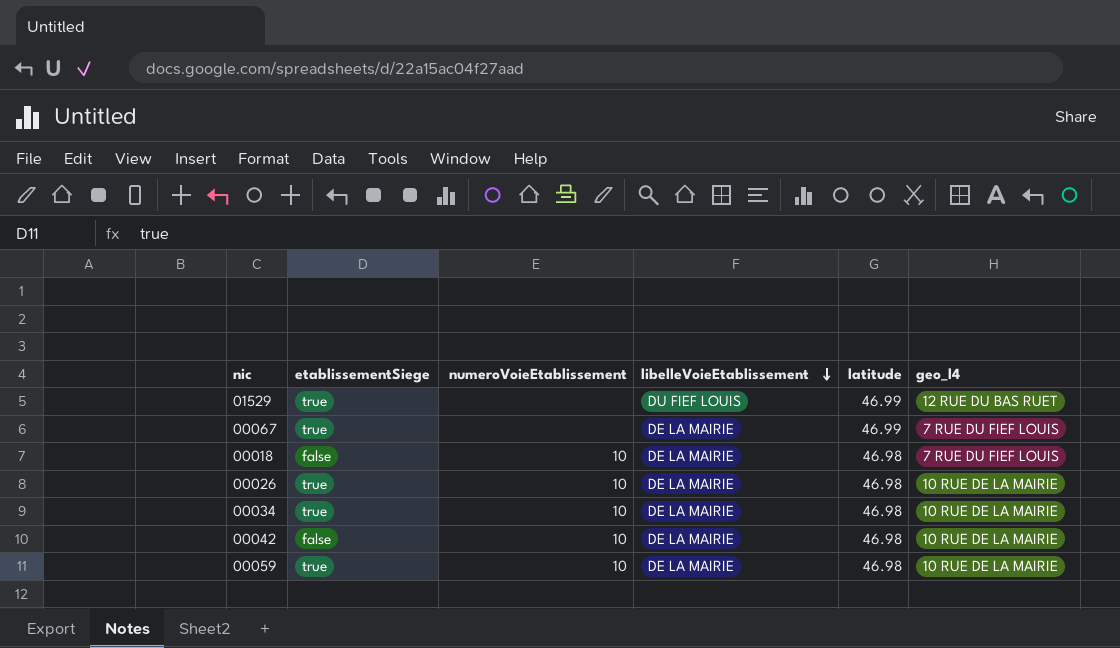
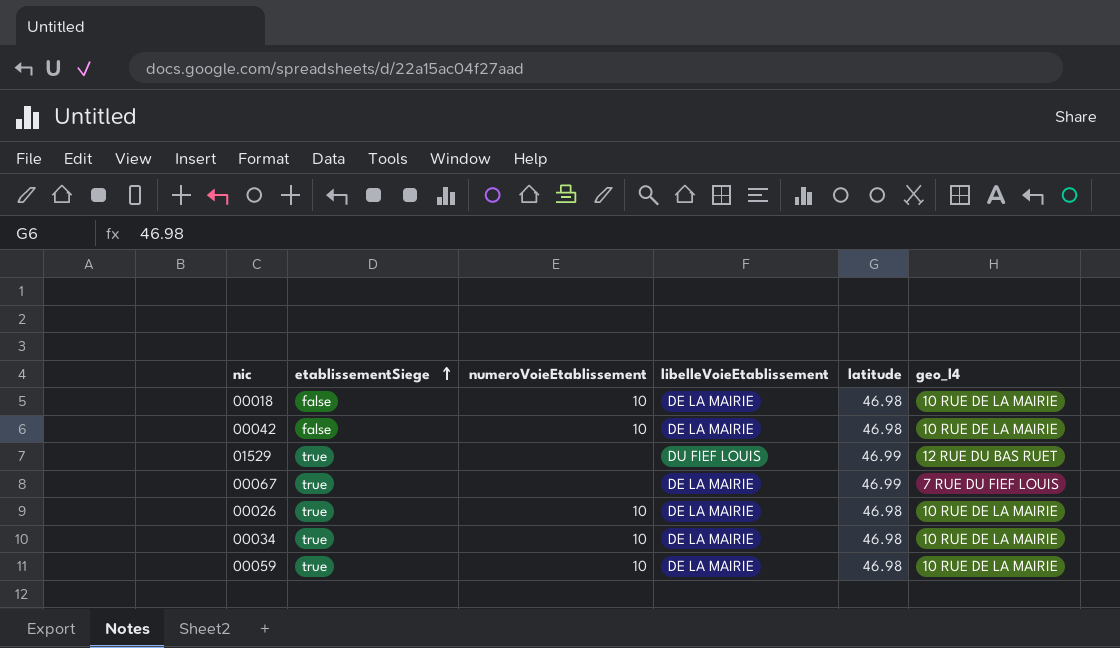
row order: libelleVoieEtablissement descending -> etablissementSiege ascending
00018 | geo_l4: 7 RUE DU FIEF LOUIS -> 10 RUE DE LA MAIRIE

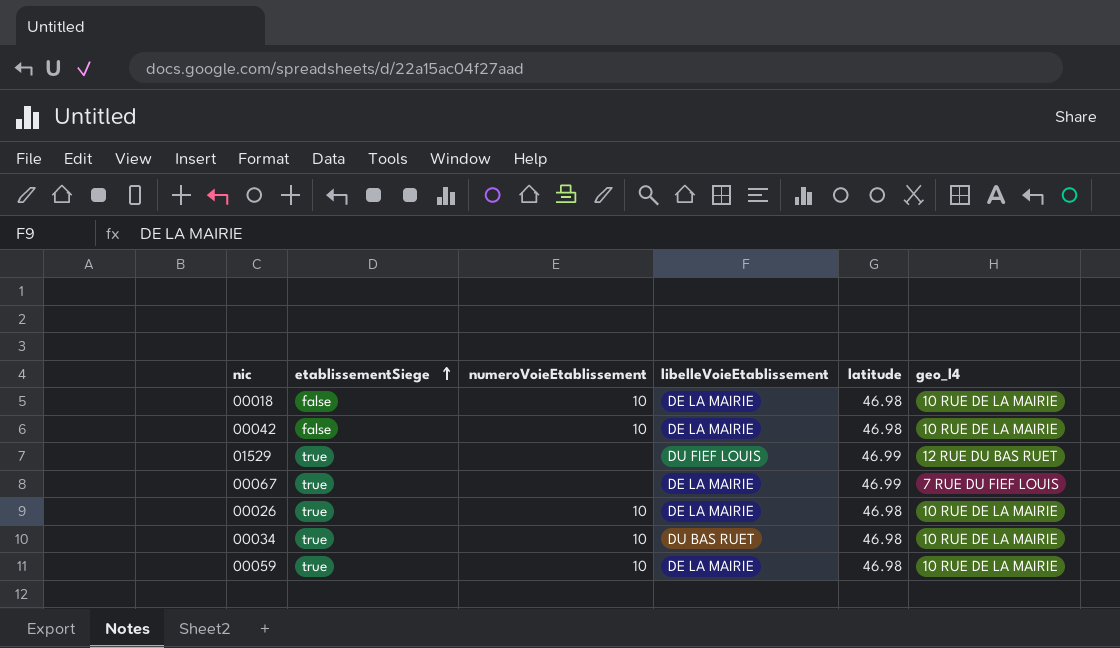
00034 | libelleVoieEtablissement: DE LA MAIRIE -> DU BAS RUET

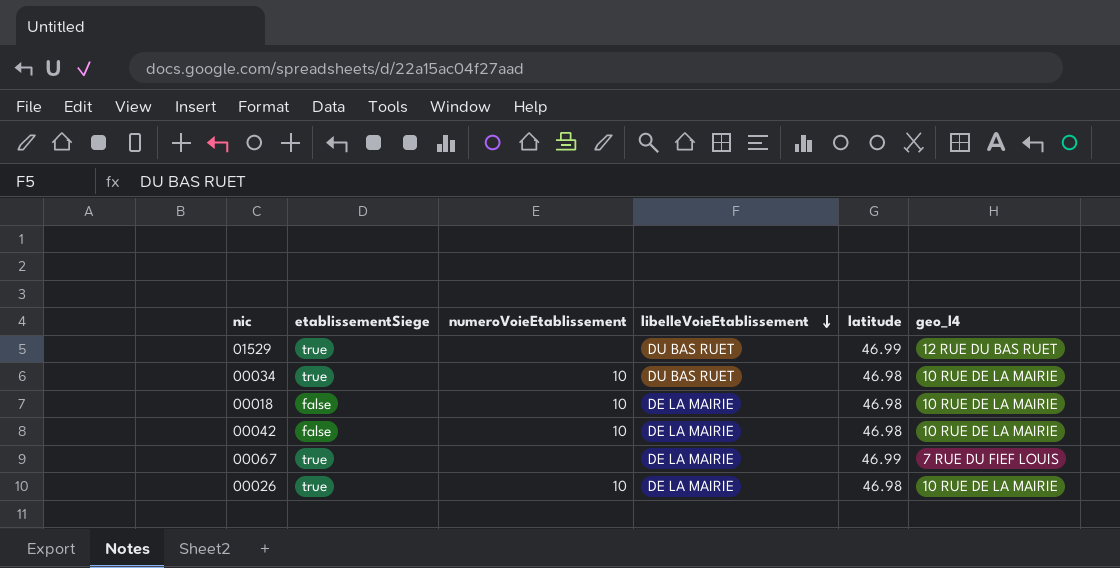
row order: etablissementSiege ascending -> libelleVoieEtablissement descending
row 00059: true | 10 | DE LA MAIRIE | 46.98 | 10 RUE DE LA MAIRIE -> none
01529 | libelleVoieEtablissement: DU FIEF LOUIS -> DU BAS RUET

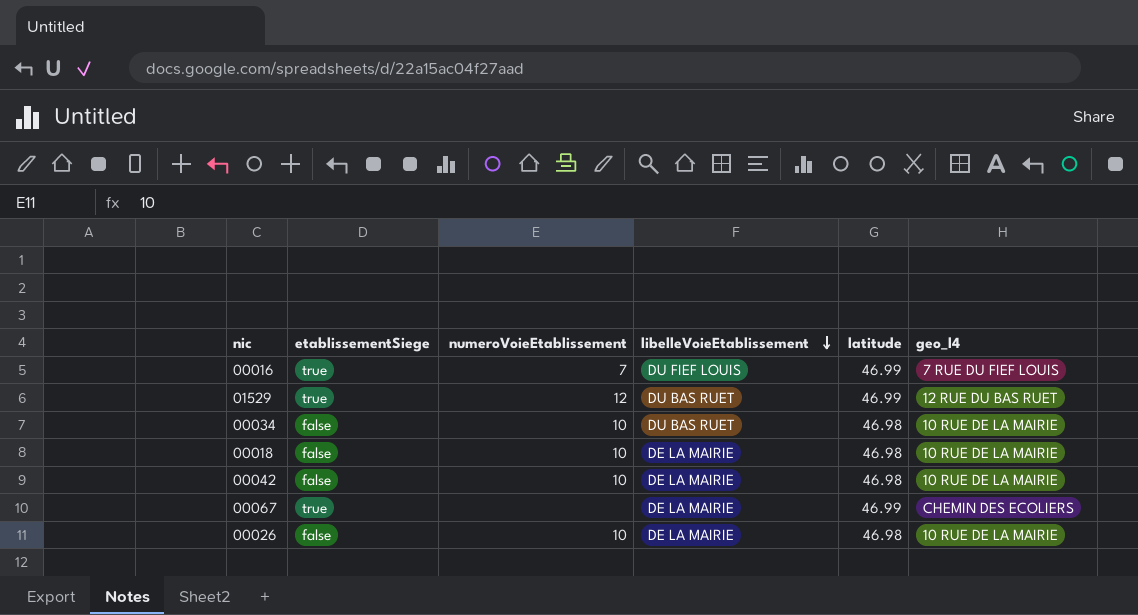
row 00016: none -> true | 7 | DU FIEF LOUIS | 46.99 | 7 RUE DU FIEF LOUIS
01529 | numeroVoieEtablissement: none -> 12
00034 | etablissementSiege: true -> false
00067 | geo_l4: 7 RUE DU FIEF LOUIS -> CHEMIN DES ECOLIERS
00026 | etablissementSiege: true -> false

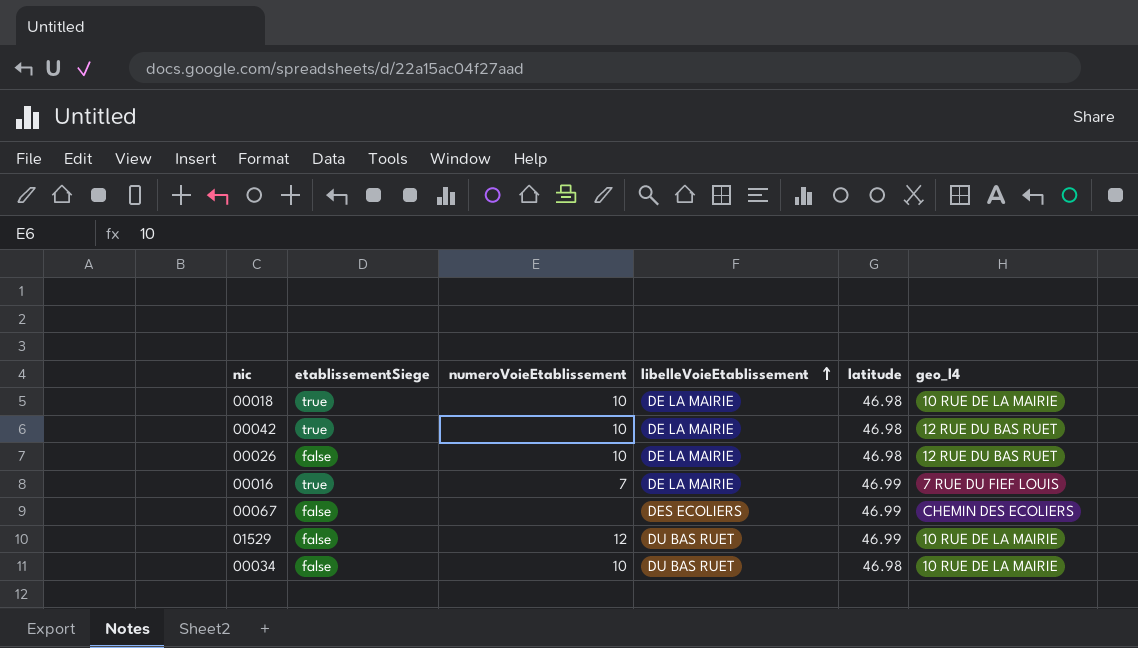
row order: libelleVoieEtablissement descending -> libelleVoieEtablissement ascending
00018 | etablissementSiege: false -> true
00042 | etablissementSiege: false -> true
00042 | geo_l4: 10 RUE DE LA MAIRIE -> 12 RUE DU BAS RUET
00026 | geo_l4: 10 RUE DE LA MAIRIE -> 12 RUE DU BAS RUET
00016 | libelleVoieEtablissement: DU FIEF LOUIS -> DE LA MAIRIE
00067 | etablissementSiege: true -> false
00067 | libelleVoieEtablissement: DE LA MAIRIE -> DES ECOLIERS
01529 | etablissementSiege: true -> false
01529 | geo_l4: 12 RUE DU BAS RUET -> 10 RUE DE LA MAIRIE

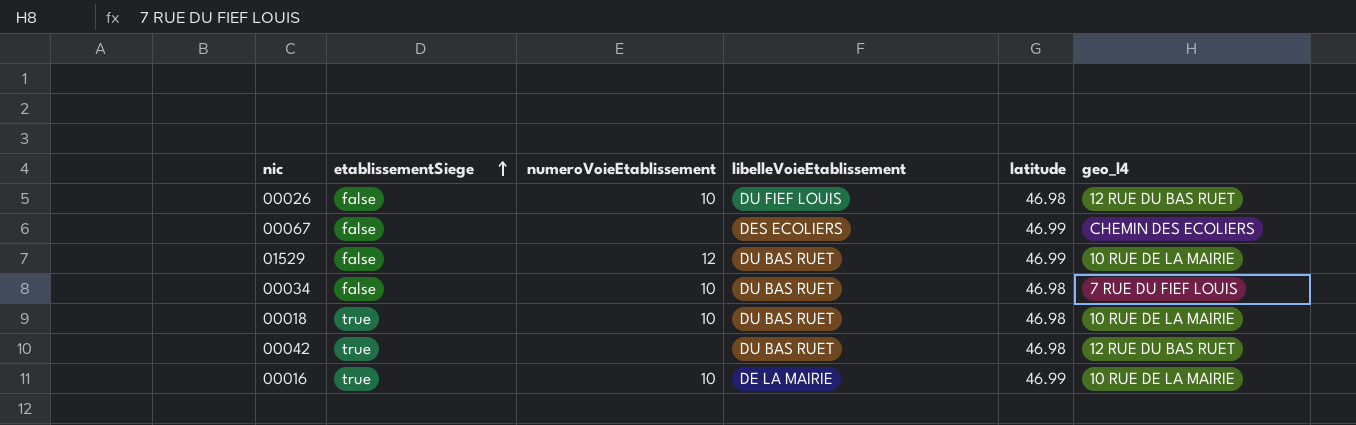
row order: libelleVoieEtablissement ascending -> etablissementSiege ascending
00026 | libelleVoieEtablissement: DE LA MAIRIE -> DU FIEF LOUIS
00034 | geo_l4: 10 RUE DE LA MAIRIE -> 7 RUE DU FIEF LOUIS
00018 | libelleVoieEtablissement: DE LA MAIRIE -> DU BAS RUET
00042 | numeroVoieEtablissement: 10 -> none
00042 | libelleVoieEtablissement: DE LA MAIRIE -> DU BAS RUET
00016 | numeroVoieEtablissement: 7 -> 10
00016 | geo_l4: 7 RUE DU FIEF LOUIS -> 10 RUE DE LA MAIRIE

